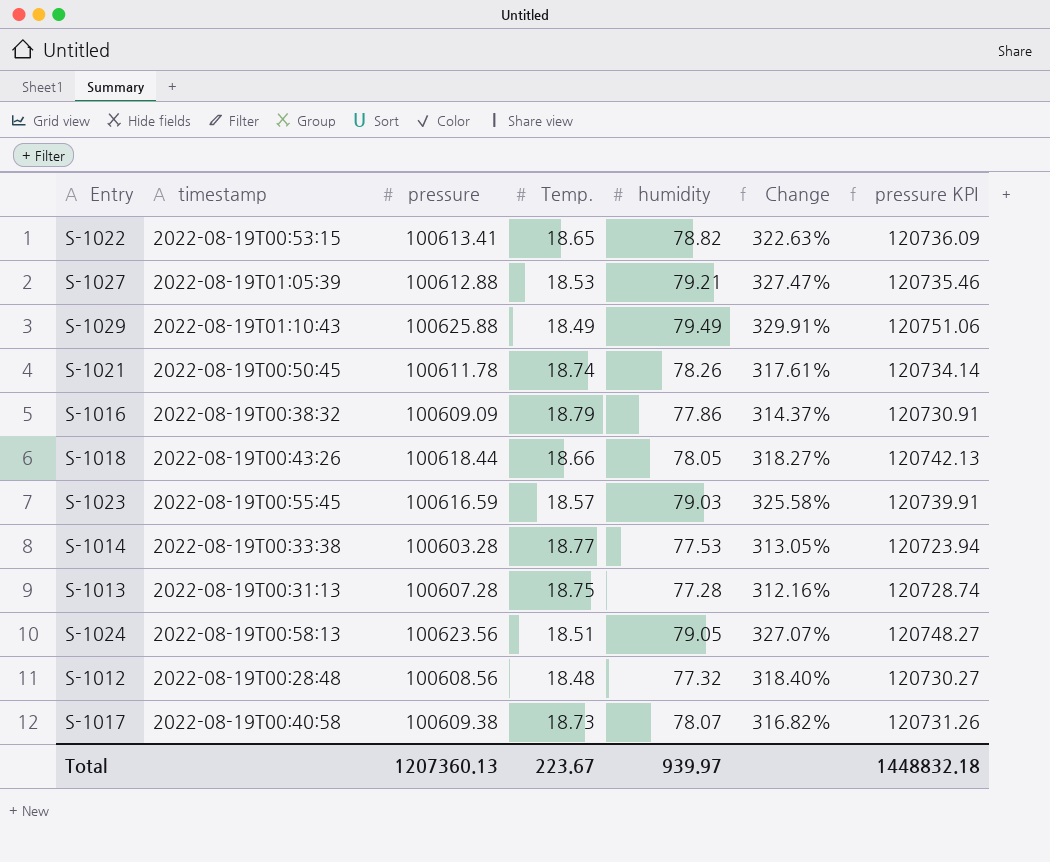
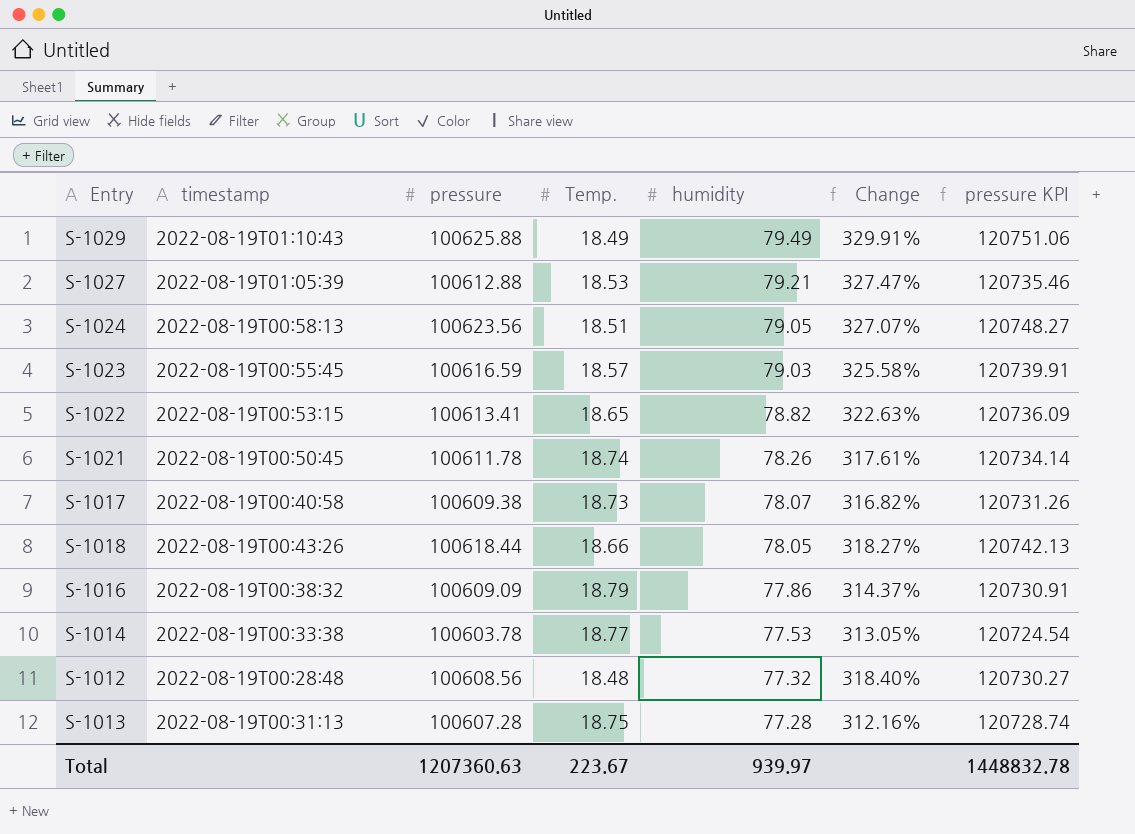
row order: none -> humidity descending
S-1014 | pressure: 100603.28 -> 100603.78
S-1014 | pressure KPI: 120723.94 -> 120724.54
Total | pressure: 1207360.13 -> 1207360.63
Total | pressure KPI: 1448832.18 -> 1448832.78

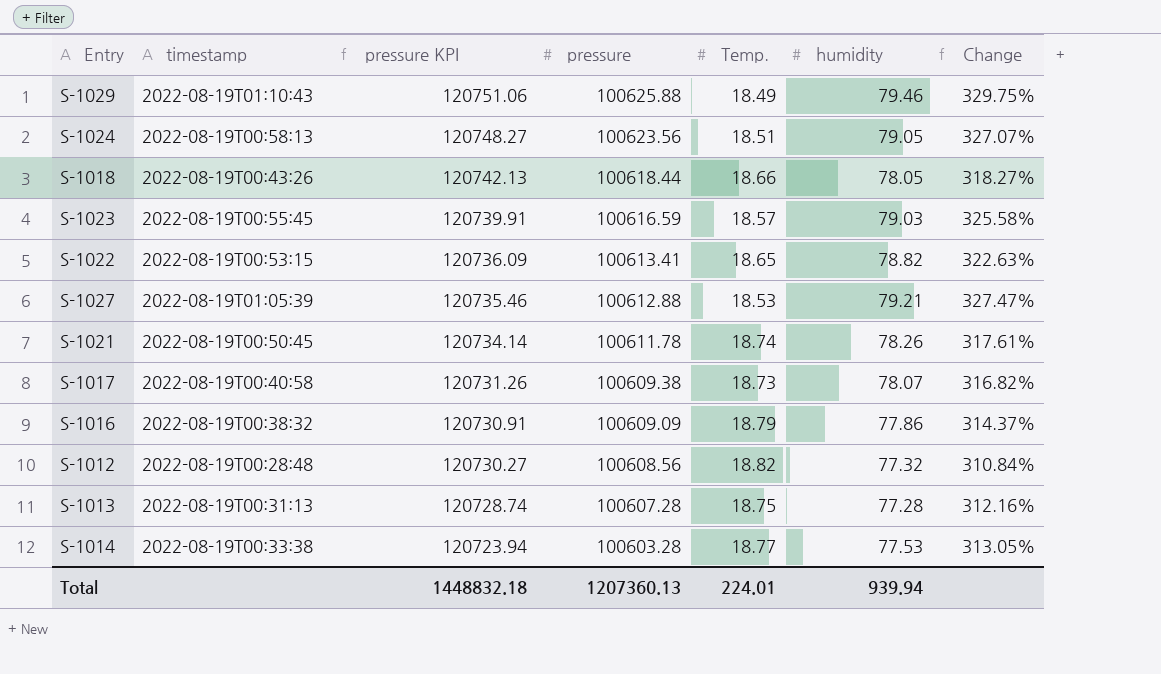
row order: humidity descending -> pressure KPI descending
column pressure KPI | position: 7 -> 3
S-1029 | humidity: 79.49 -> 79.46
S-1029 | Change: 329.91% -> 329.75%
S-1012 | Temp.: 18.48 -> 18.82
S-1012 | Change: 318.40% -> 310.84%
S-1014 | pressure KPI: 120724.54 -> 120723.94
S-1014 | pressure: 100603.78 -> 100603.28
Total | pressure KPI: 1448832.78 -> 1448832.18
Total | pressure: 1207360.63 -> 1207360.13
Total | Temp.: 223.67 -> 224.01
Total | humidity: 939.97 -> 939.94

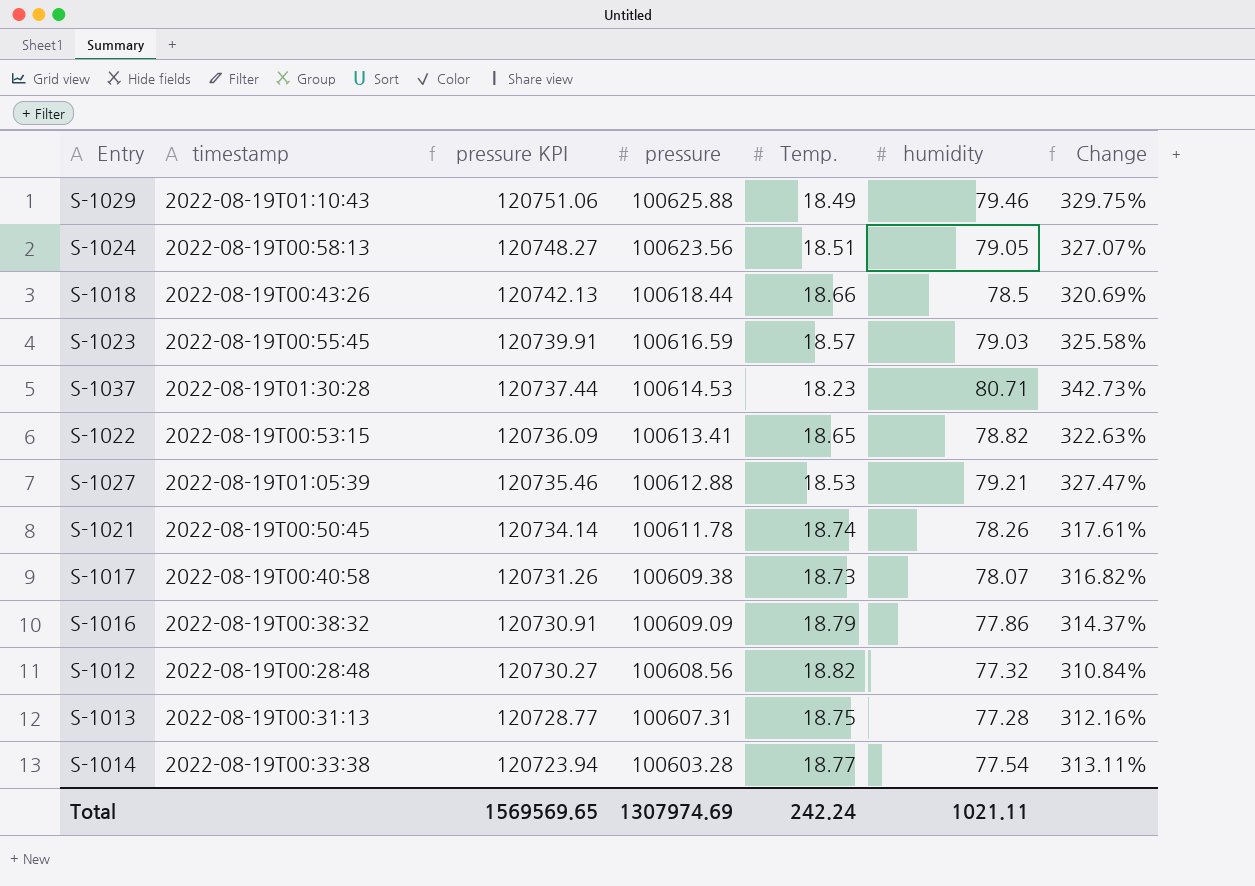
S-1018 | humidity: 78.05 -> 78.5
S-1018 | Change: 318.27% -> 320.69%
row S-1037: none -> 2022-08-19T01:30:28 | 120737.44 | 100614.53 | 18.23 | 80.71 | 342.73%
S-1013 | pressure KPI: 120728.74 -> 120728.77
S-1013 | pressure: 100607.28 -> 100607.31
S-1014 | humidity: 77.53 -> 77.54
S-1014 | Change: 313.05% -> 313.11%
Total | pressure KPI: 1448832.18 -> 1569569.65
Total | pressure: 1207360.13 -> 1307974.69
Total | Temp.: 224.01 -> 242.24
Total | humidity: 939.94 -> 1021.11

